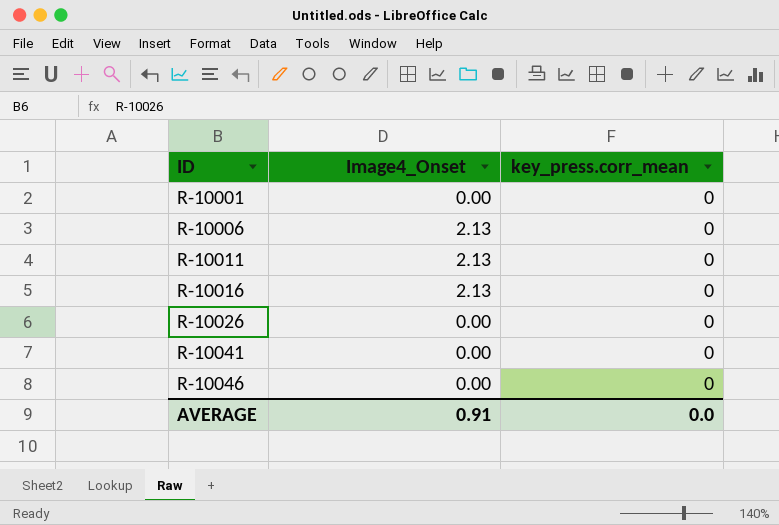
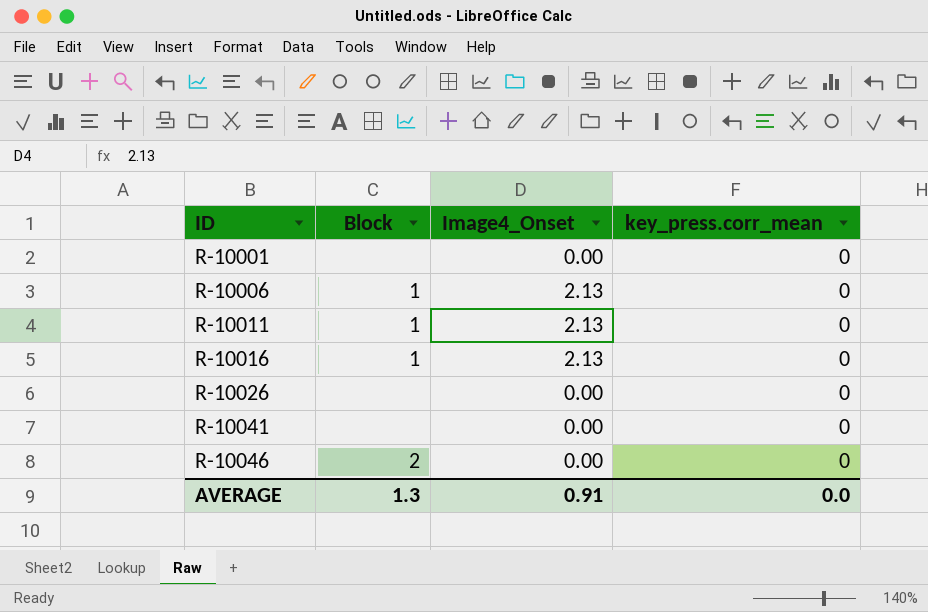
column Block | position: none -> 2

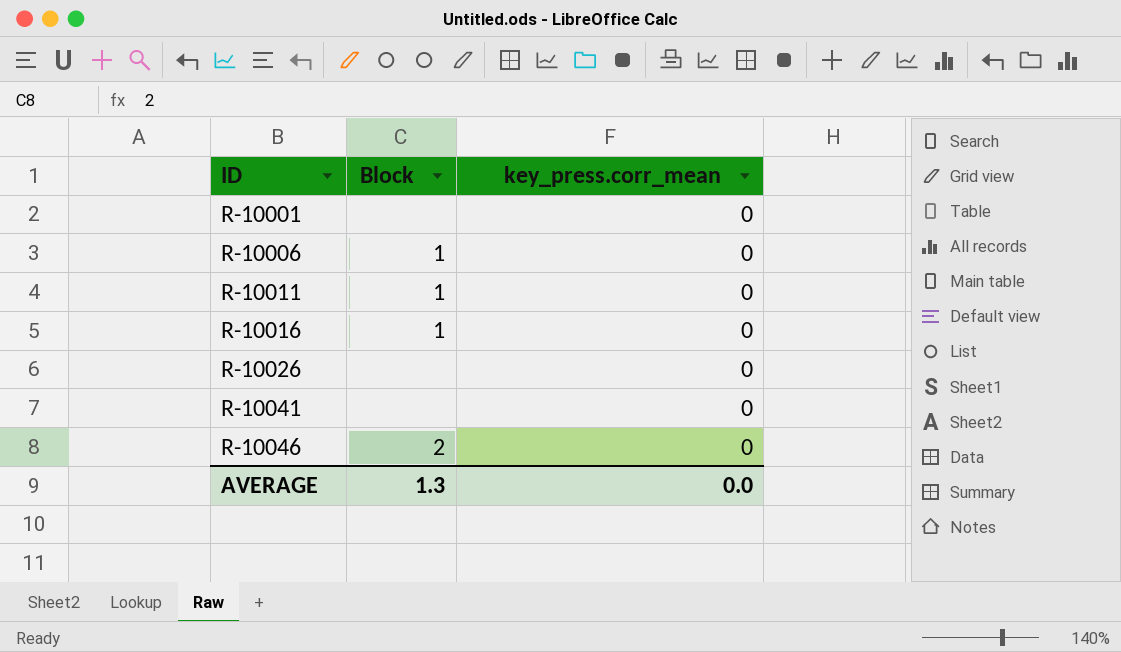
column Image4_Onset | position: 3 -> none

